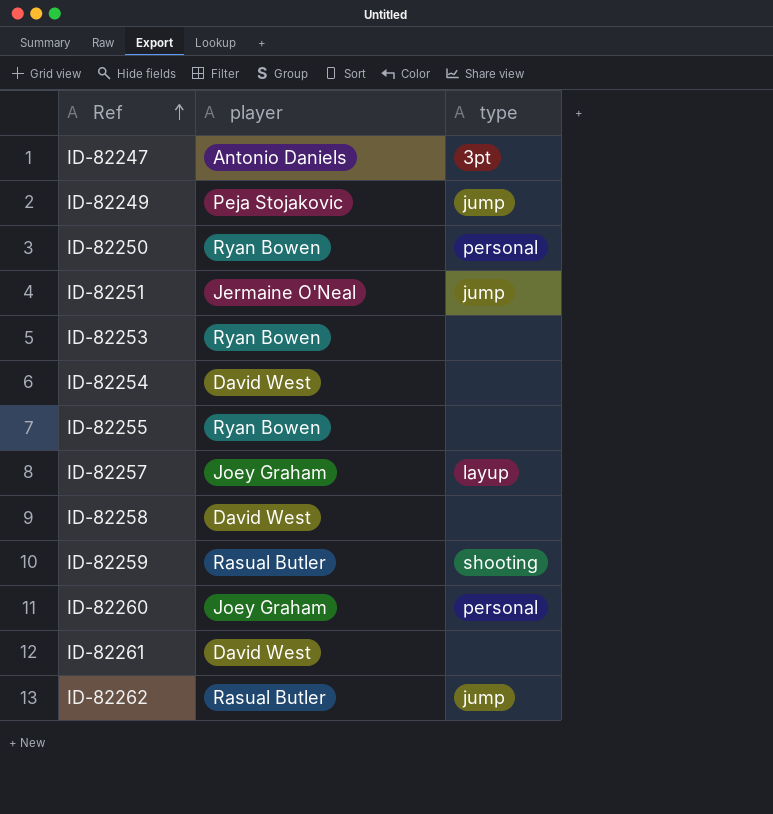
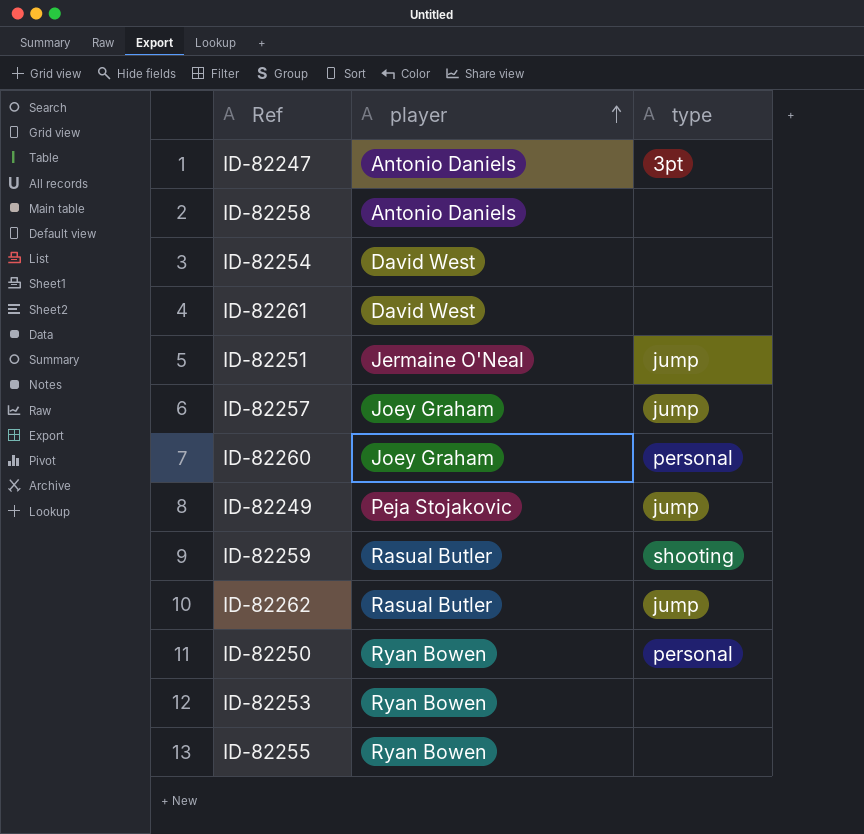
row order: Ref ascending -> player ascending
ID-82258 | player: David West -> Antonio Daniels
ID-82257 | type: layup -> jump

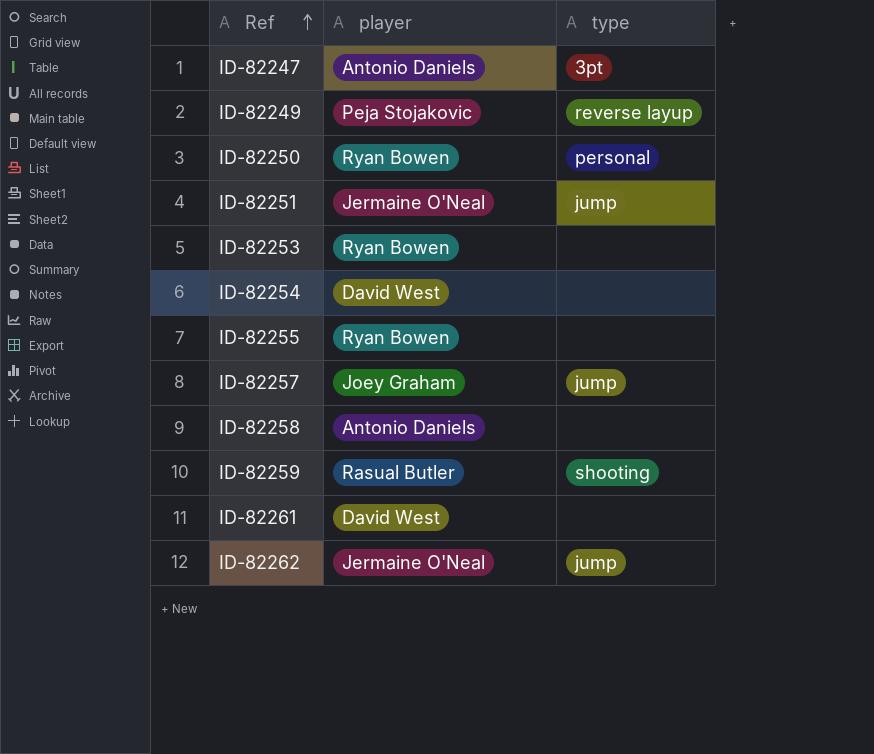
row order: player ascending -> Ref ascending
row ID-82260: Joey Graham | personal -> none
ID-82249 | type: jump -> reverse layup
ID-82262 | player: Rasual Butler -> Jermaine O'Neal

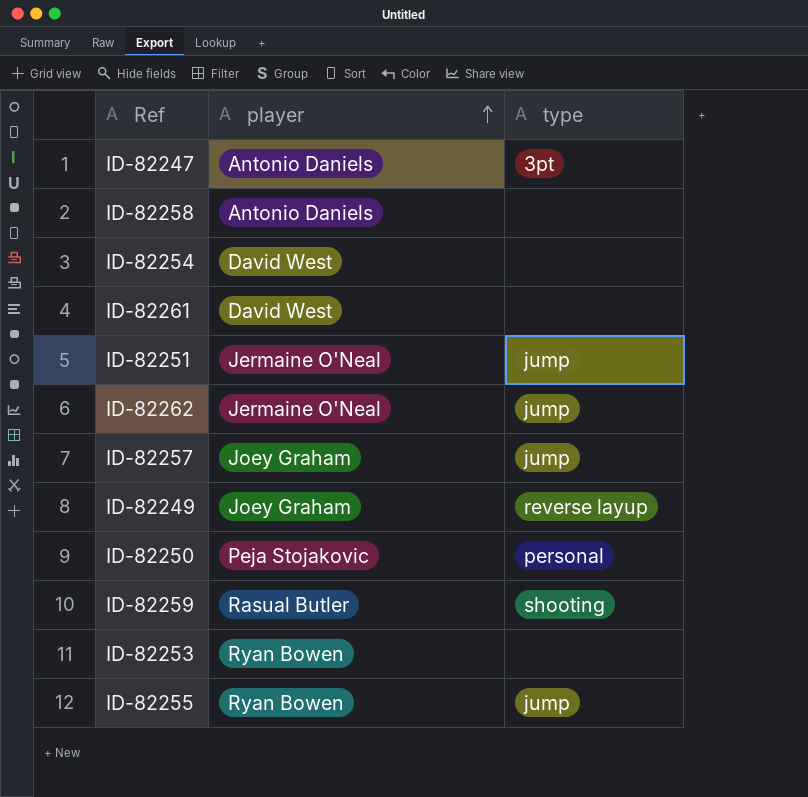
row order: Ref ascending -> player ascending
ID-82249 | player: Peja Stojakovic -> Joey Graham
ID-82250 | player: Ryan Bowen -> Peja Stojakovic
ID-82255 | type: none -> jump

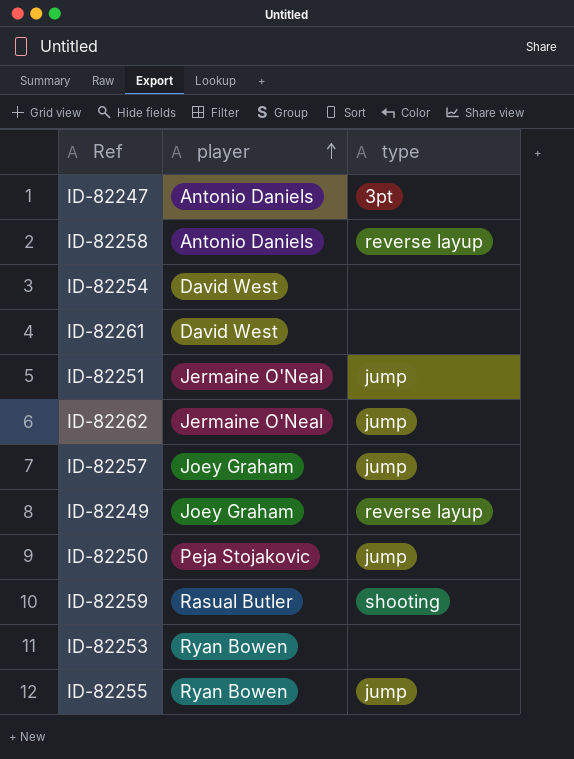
ID-82258 | type: none -> reverse layup
ID-82250 | type: personal -> jump

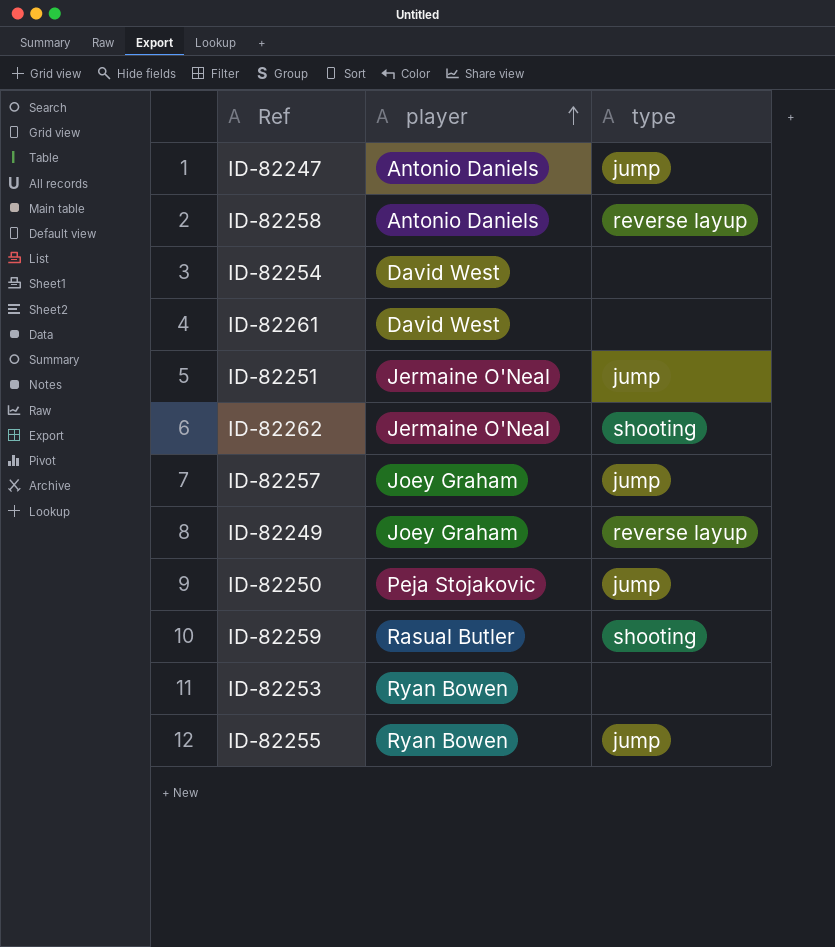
ID-82247 | type: 3pt -> jump
ID-82262 | type: jump -> shooting

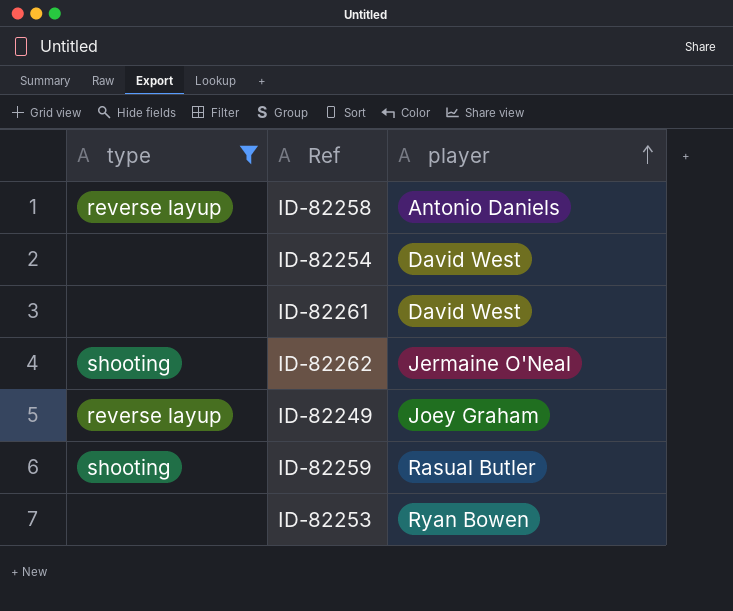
filter: none -> type != jump
column type | position: 3 -> 1

